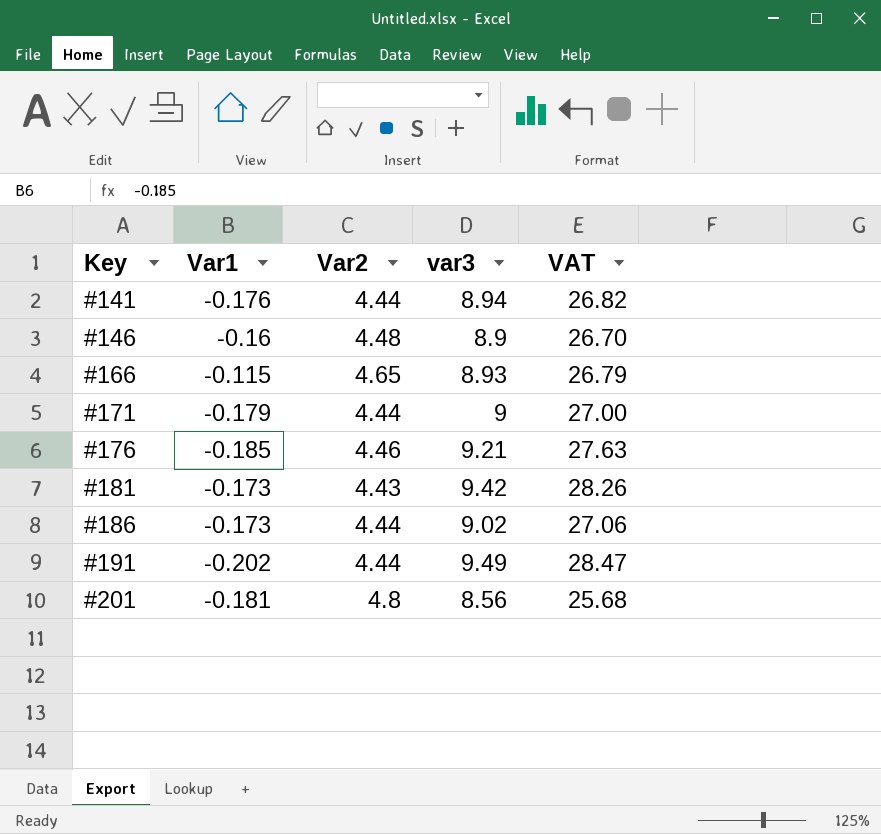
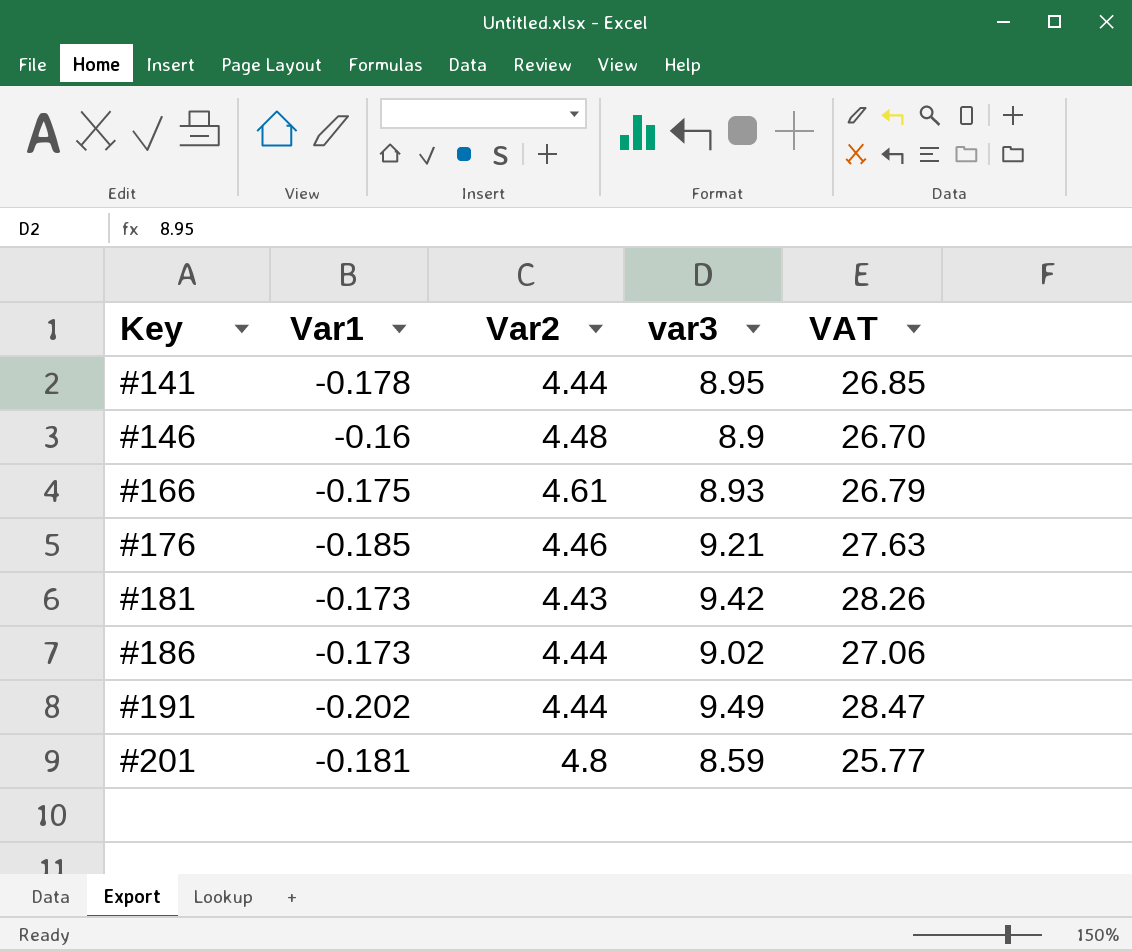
row #171: -0.179 | 4.44 | 9 | 27.00 -> none
#141 | Var1: -0.176 -> -0.178
#141 | var3: 8.94 -> 8.95
#141 | VAT: 26.82 -> 26.85
#166 | Var1: -0.115 -> -0.175
#166 | Var2: 4.65 -> 4.61
#201 | var3: 8.56 -> 8.59
#201 | VAT: 25.68 -> 25.77

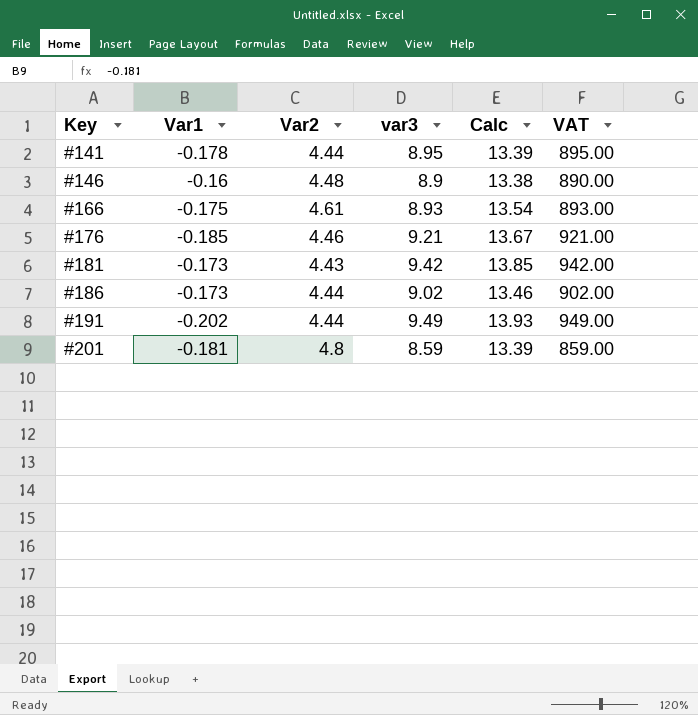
column Calc | formula: none -> [Var2] + [var3]
column VAT | formula: [var3] * 3 -> [var3] * 100

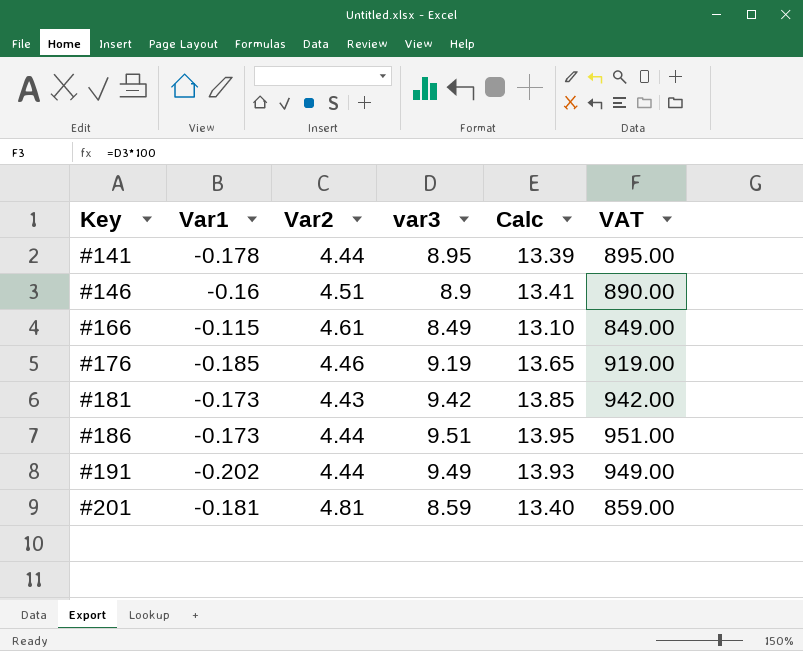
#146 | Var2: 4.48 -> 4.51
#146 | Calc: 13.38 -> 13.41
#166 | Var1: -0.175 -> -0.115
#166 | var3: 8.93 -> 8.49
#166 | Calc: 13.54 -> 13.10
#166 | VAT: 893.00 -> 849.00
#176 | var3: 9.21 -> 9.19
#176 | Calc: 13.67 -> 13.65
#176 | VAT: 921.00 -> 919.00
#186 | var3: 9.02 -> 9.51
#186 | Calc: 13.46 -> 13.95
#186 | VAT: 902.00 -> 951.00
#201 | Var2: 4.8 -> 4.81
#201 | Calc: 13.39 -> 13.40

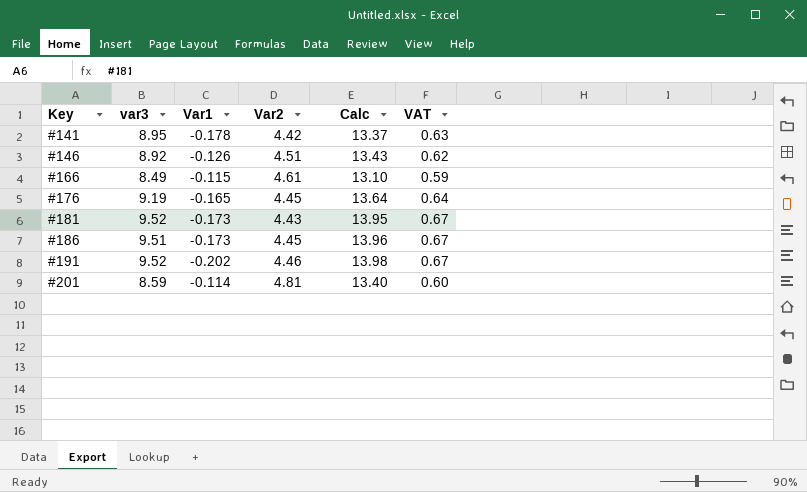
column var3 | position: 4 -> 2
column VAT | formula: [var3] * 100 -> [var3] * 0.07
#141 | Var2: 4.44 -> 4.42
#141 | Calc: 13.39 -> 13.37
#146 | var3: 8.9 -> 8.92
#146 | Var1: -0.16 -> -0.126
#146 | Calc: 13.41 -> 13.43
#176 | Var1: -0.185 -> -0.165
#176 | Var2: 4.46 -> 4.45
#176 | Calc: 13.65 -> 13.64
#181 | var3: 9.42 -> 9.52
#181 | Calc: 13.85 -> 13.95
#186 | Var2: 4.44 -> 4.45
#186 | Calc: 13.95 -> 13.96
#191 | var3: 9.49 -> 9.52
#191 | Var2: 4.44 -> 4.46
#191 | Calc: 13.93 -> 13.98
#201 | Var1: -0.181 -> -0.114

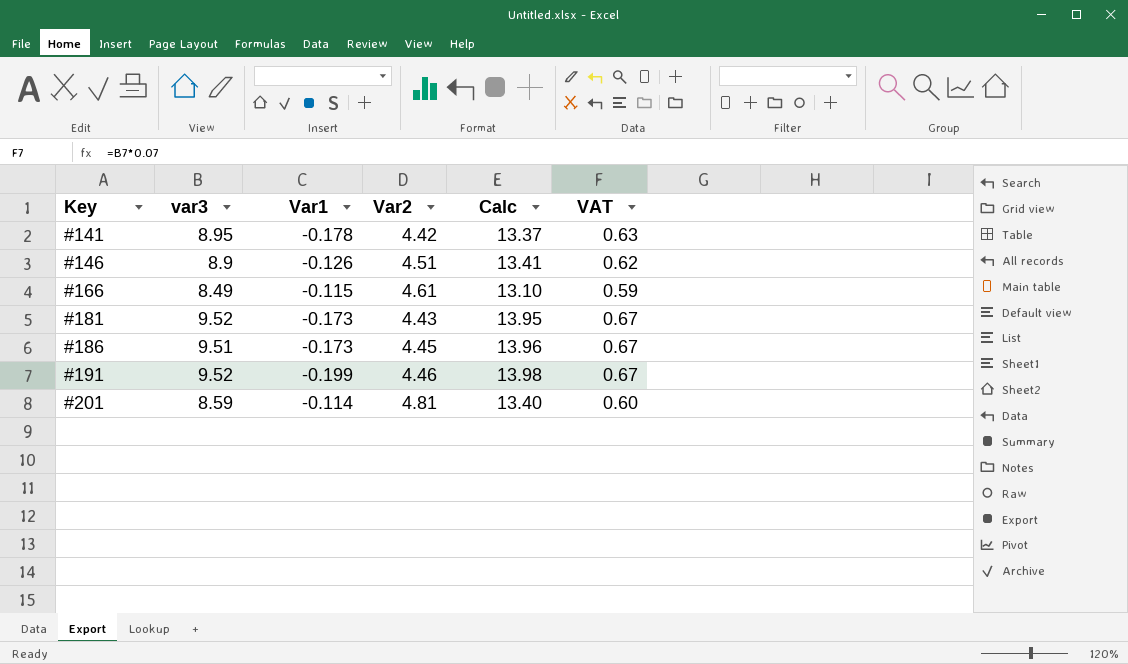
row #176: 9.19 | -0.165 | 4.45 | 13.64 | 0.64 -> none
#146 | var3: 8.92 -> 8.9
#146 | Calc: 13.43 -> 13.41
#191 | Var1: -0.202 -> -0.199

